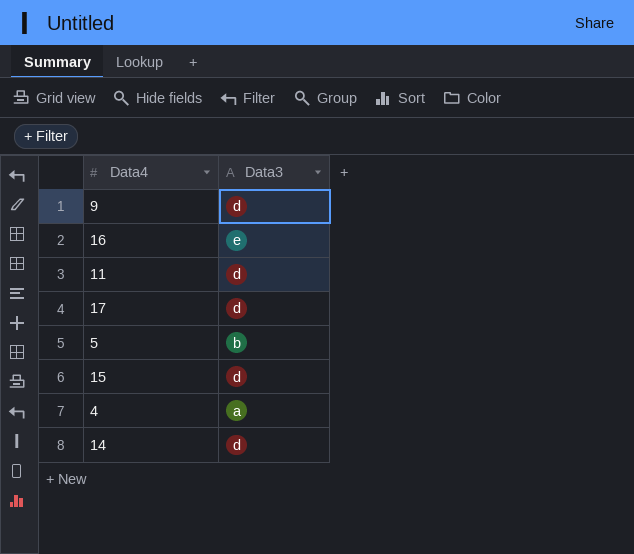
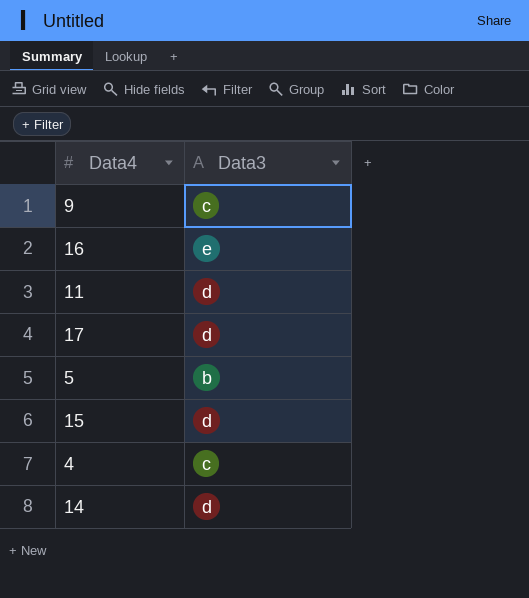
9 | Data3: d -> c
4 | Data3: a -> c

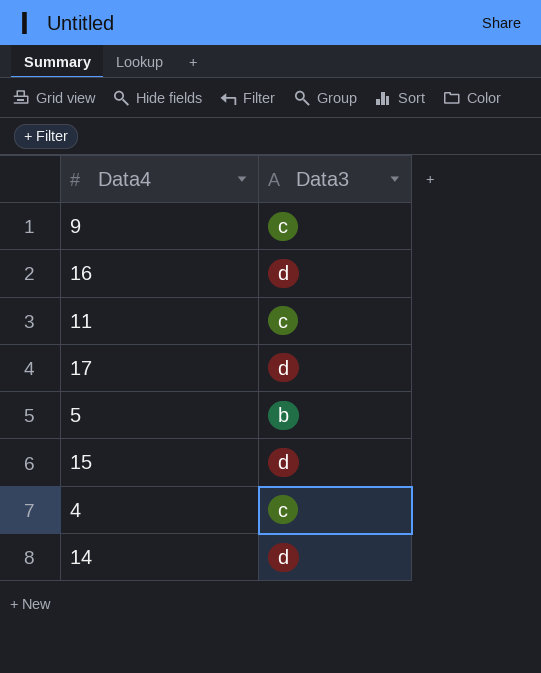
16 | Data3: e -> d
11 | Data3: d -> c

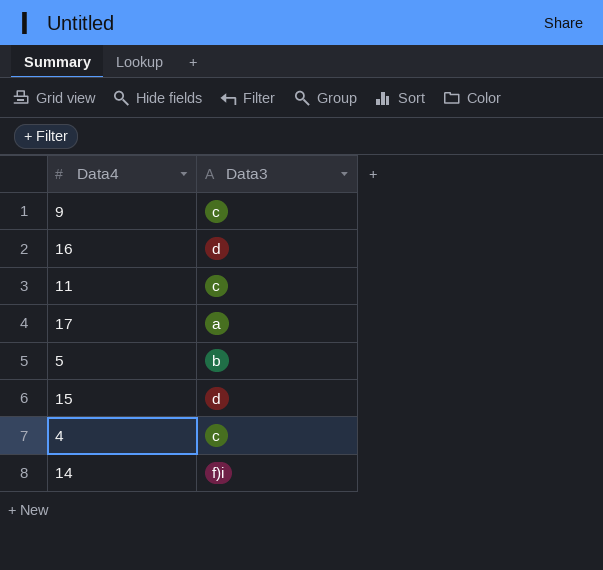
17 | Data3: d -> a
14 | Data3: d -> f)i

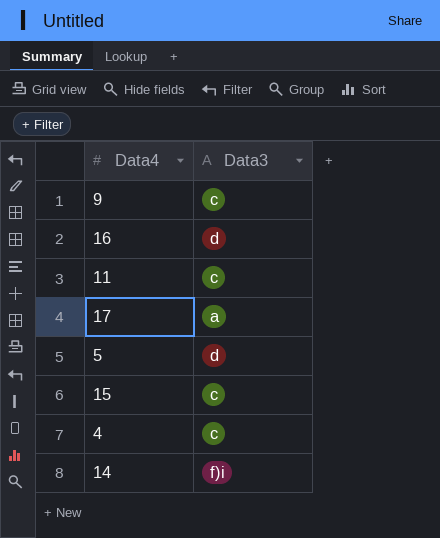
5 | Data3: b -> d
15 | Data3: d -> c

